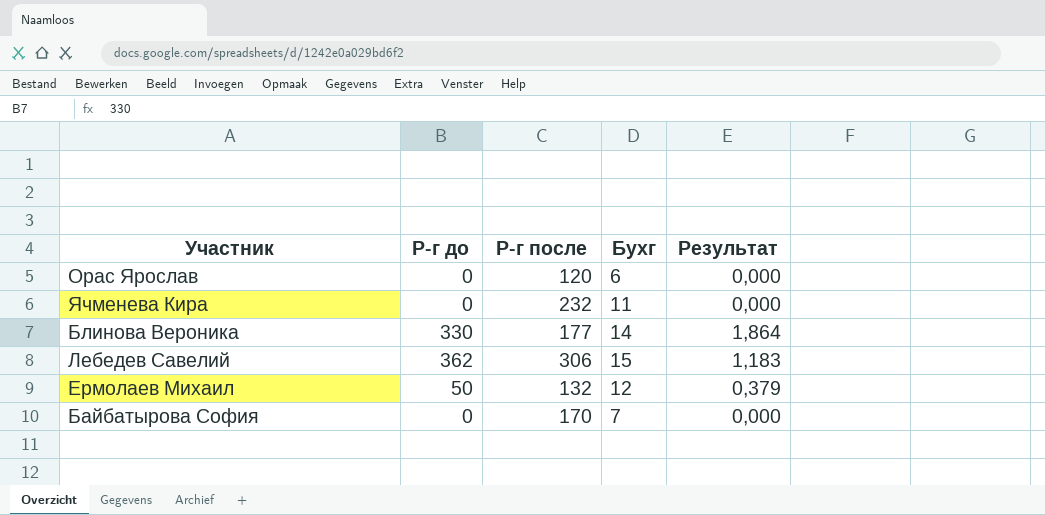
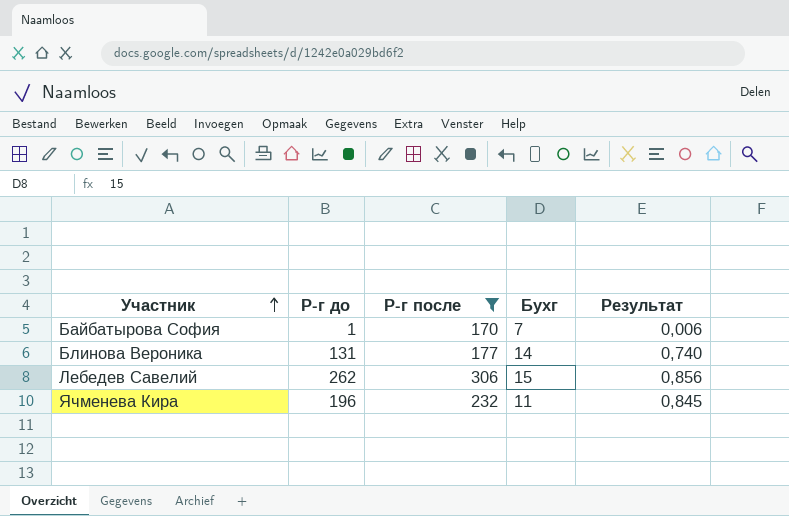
filter: none -> Р-г после >= 170
row order: none -> Участник ascending
Байбатырова София | Р-г до: 0 -> 1
Байбатырова София | Результат: 0,000 -> 0,006
Блинова Вероника | Р-г до: 330 -> 131
Блинова Вероника | Результат: 1,864 -> 0,740
Лебедев Савелий | Р-г до: 362 -> 262
Лебедев Савелий | Результат: 1,183 -> 0,856
Ячменева Кира | Р-г до: 0 -> 196
Ячменева Кира | Результат: 0,000 -> 0,845

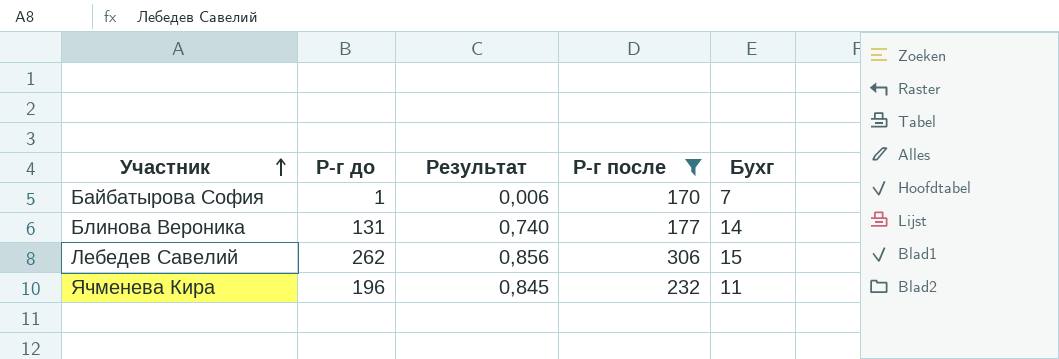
column Результат | position: 5 -> 3

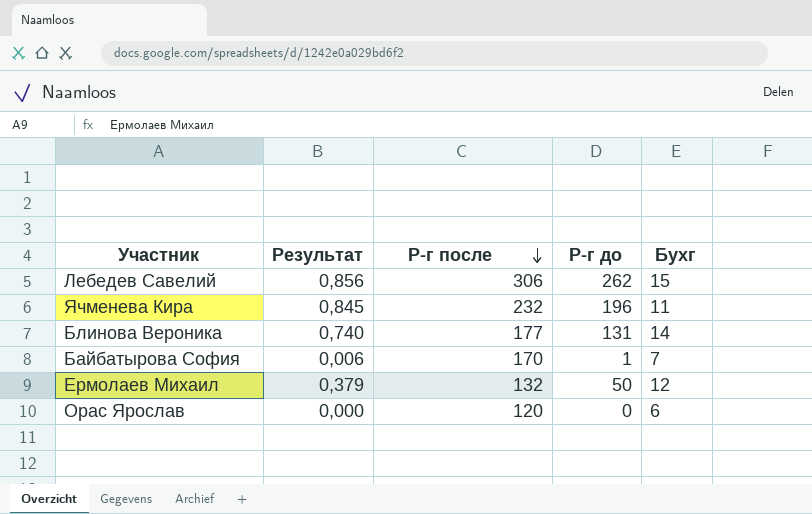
filter: Р-г после >= 170 -> none
row order: Участник ascending -> Р-г после descending
column Р-г до | position: 2 -> 4

